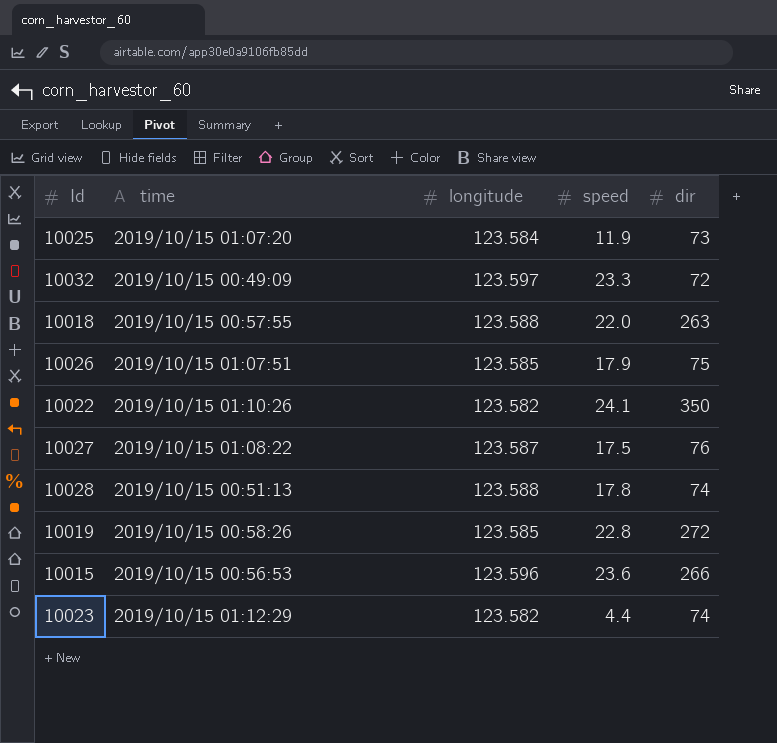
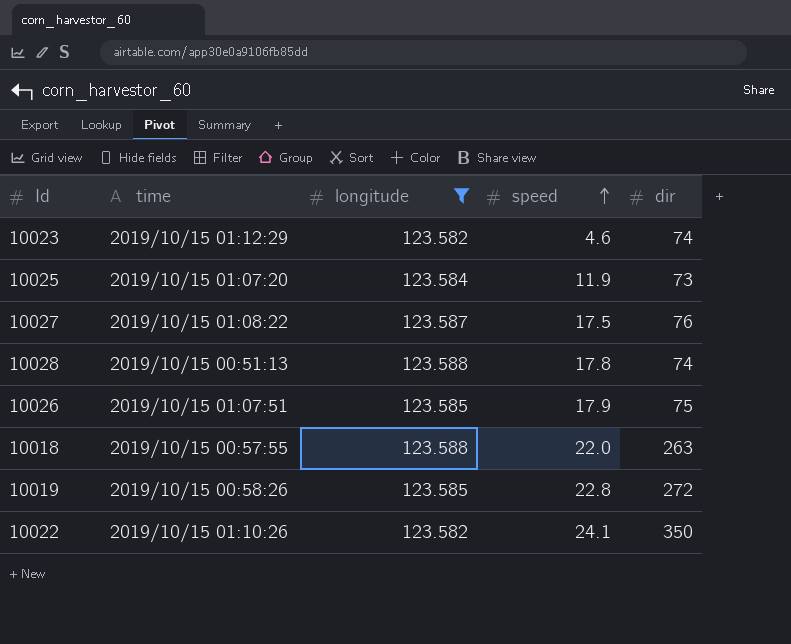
filter: none -> longitude <= 123.588
row order: none -> speed ascending
10023 | speed: 4.4 -> 4.6

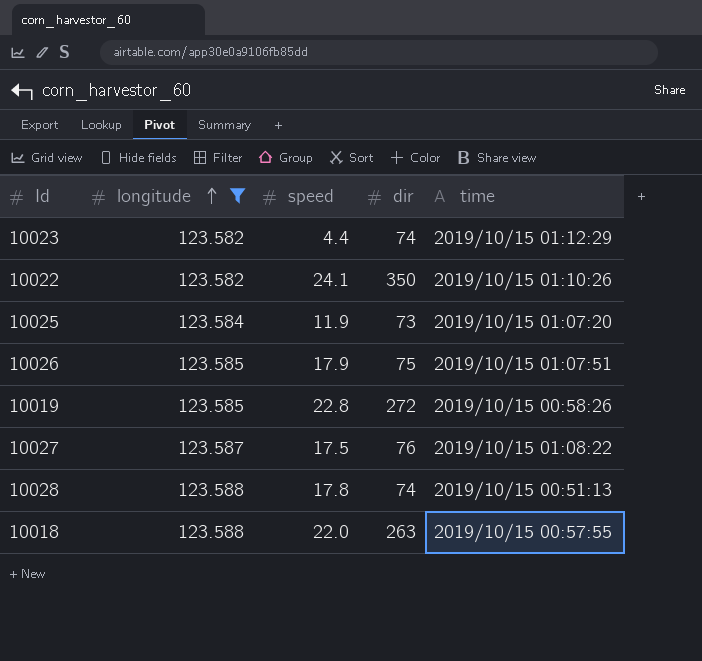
row order: speed ascending -> longitude ascending
column time | position: 2 -> 5
10023 | speed: 4.6 -> 4.4

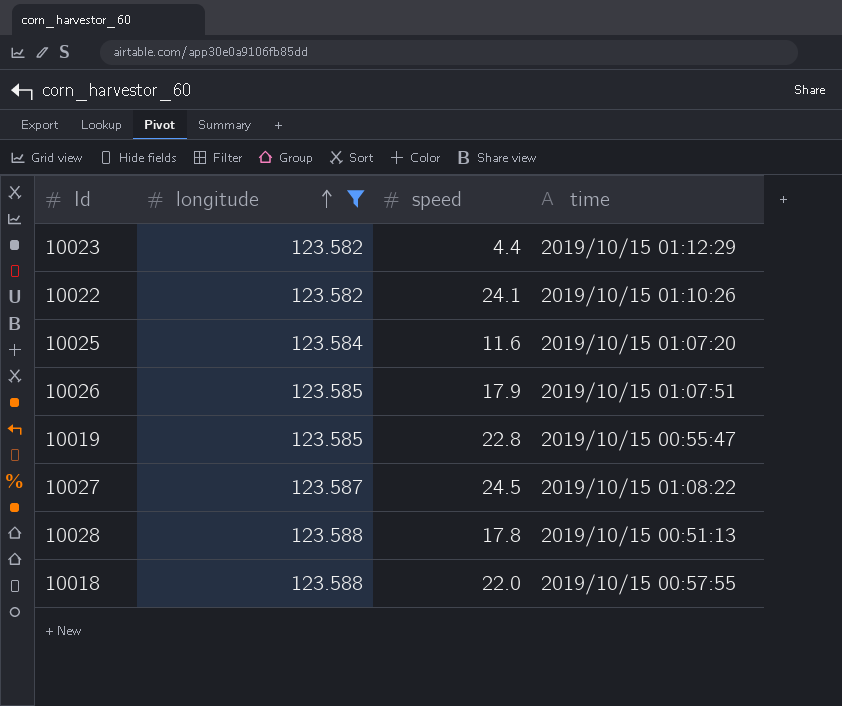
column dir | position: 4 -> none
10025 | speed: 11.9 -> 11.6
10019 | time: 2019/10/15 00:58:26 -> 2019/10/15 00:55:47
10027 | speed: 17.5 -> 24.5

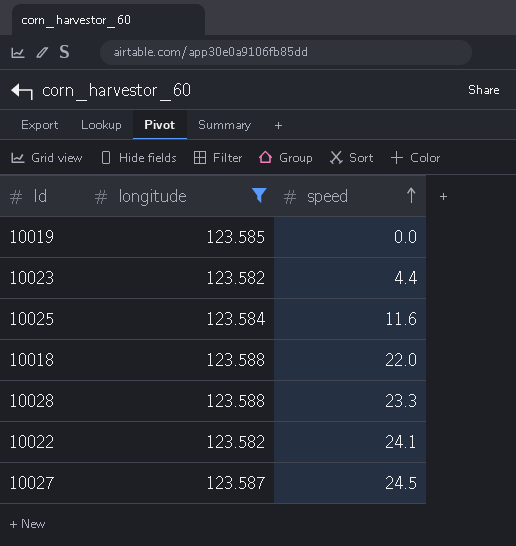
row order: longitude ascending -> speed ascending
column time | position: 4 -> none
row 10026: 123.585 | 17.9 | 2019/10/15 01:07:51 -> none
10019 | speed: 22.8 -> 0.0
10028 | speed: 17.8 -> 23.3

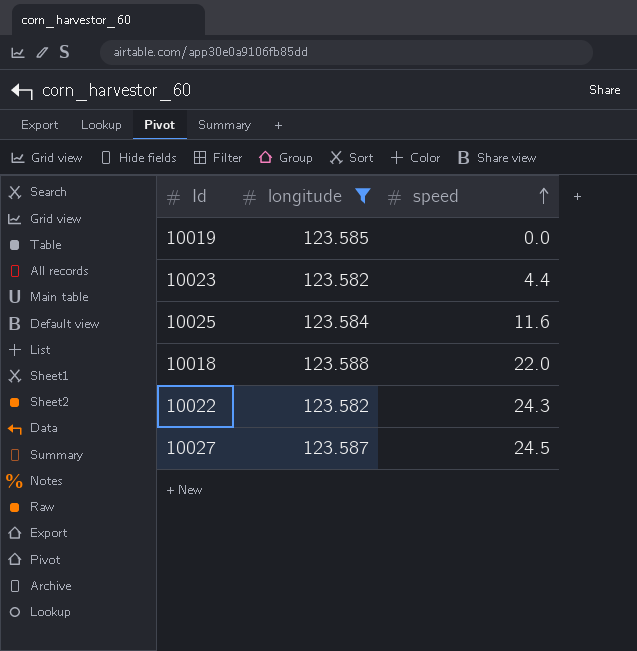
row 10028: 123.588 | 23.3 -> none
10022 | speed: 24.1 -> 24.3

